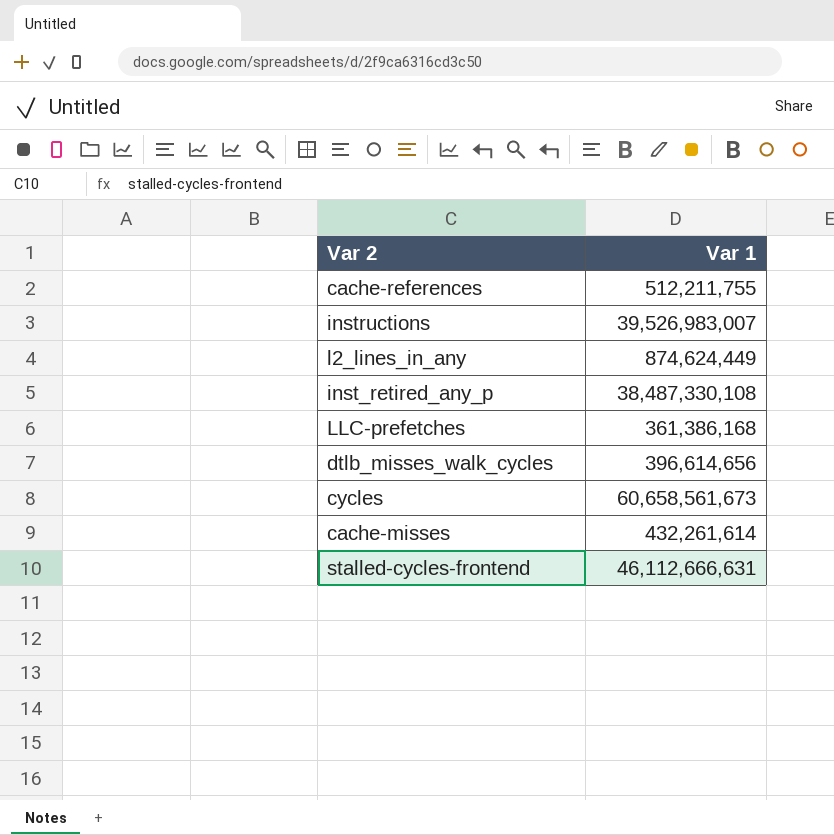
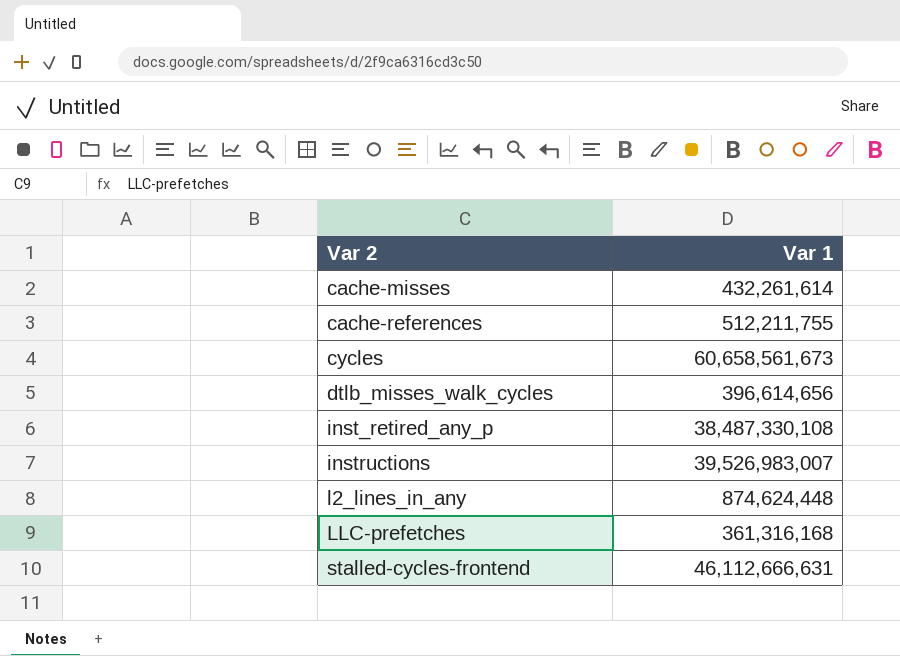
row order: none -> Var 2 ascending
l2_lines_in_any | Var 1: 874,624,449 -> 874,624,448
LLC-prefetches | Var 1: 361,386,168 -> 361,316,168

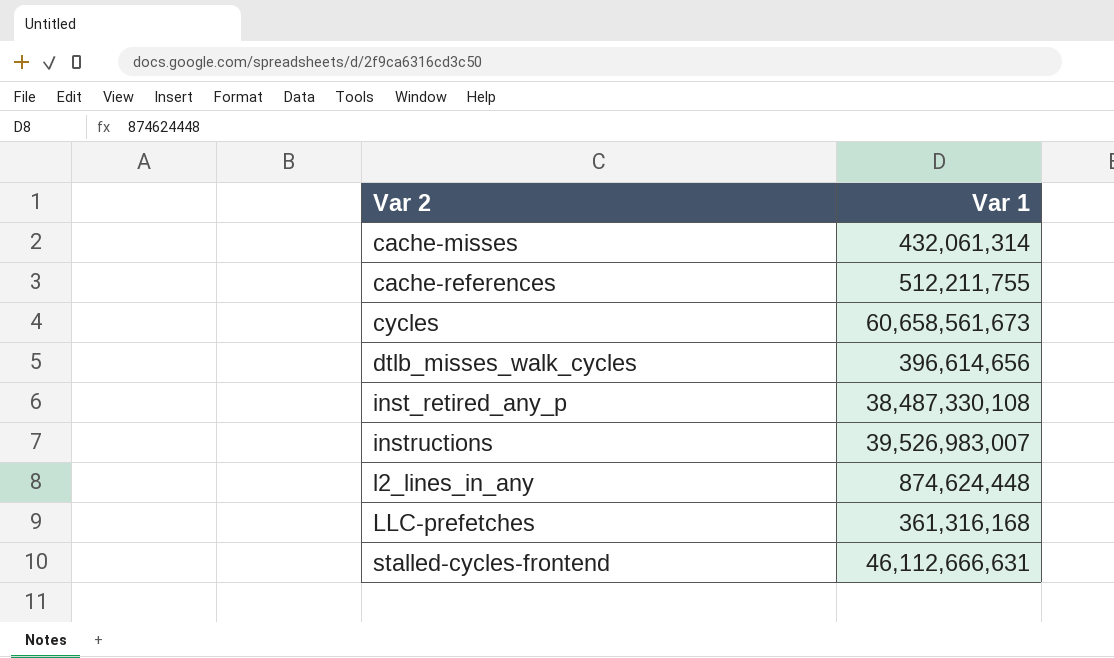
cache-misses | Var 1: 432,261,614 -> 432,061,314

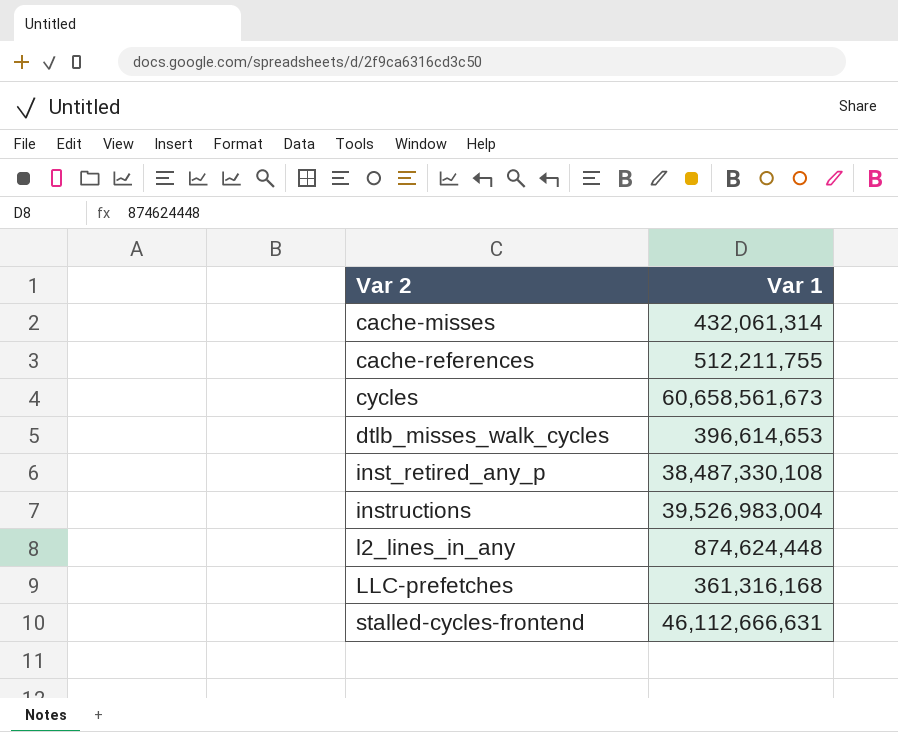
dtlb_misses_walk_cycles | Var 1: 396,614,656 -> 396,614,653
instructions | Var 1: 39,526,983,007 -> 39,526,983,004

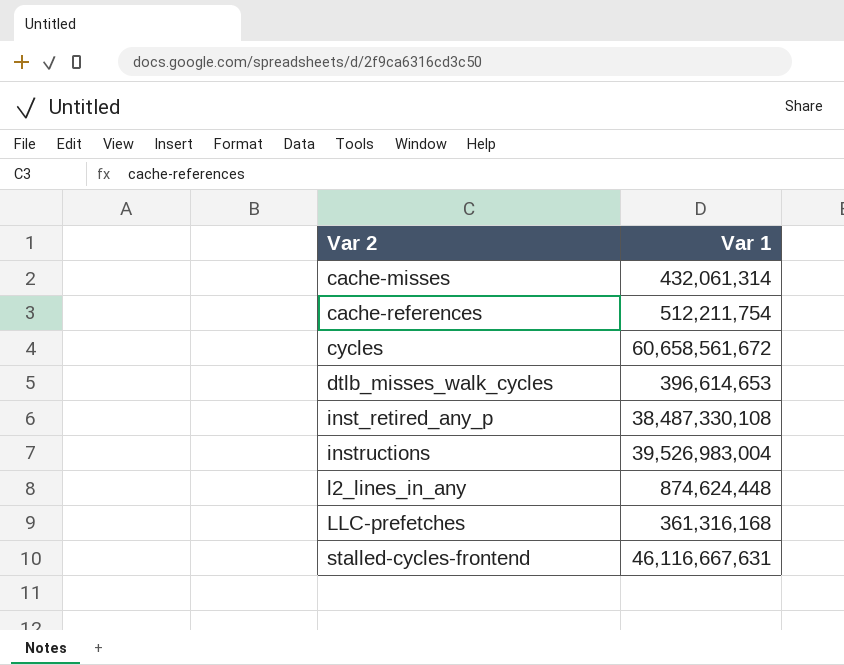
cache-references | Var 1: 512,211,755 -> 512,211,754
cycles | Var 1: 60,658,561,673 -> 60,658,561,672
stalled-cycles-frontend | Var 1: 46,112,666,631 -> 46,116,667,631

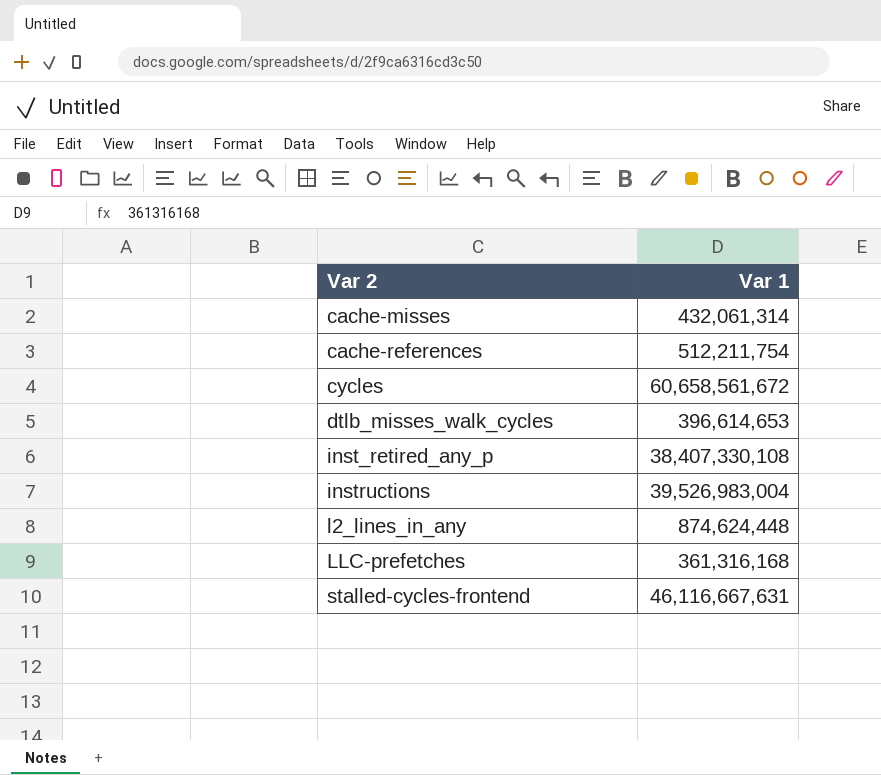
inst_retired_any_p | Var 1: 38,487,330,108 -> 38,407,330,108

